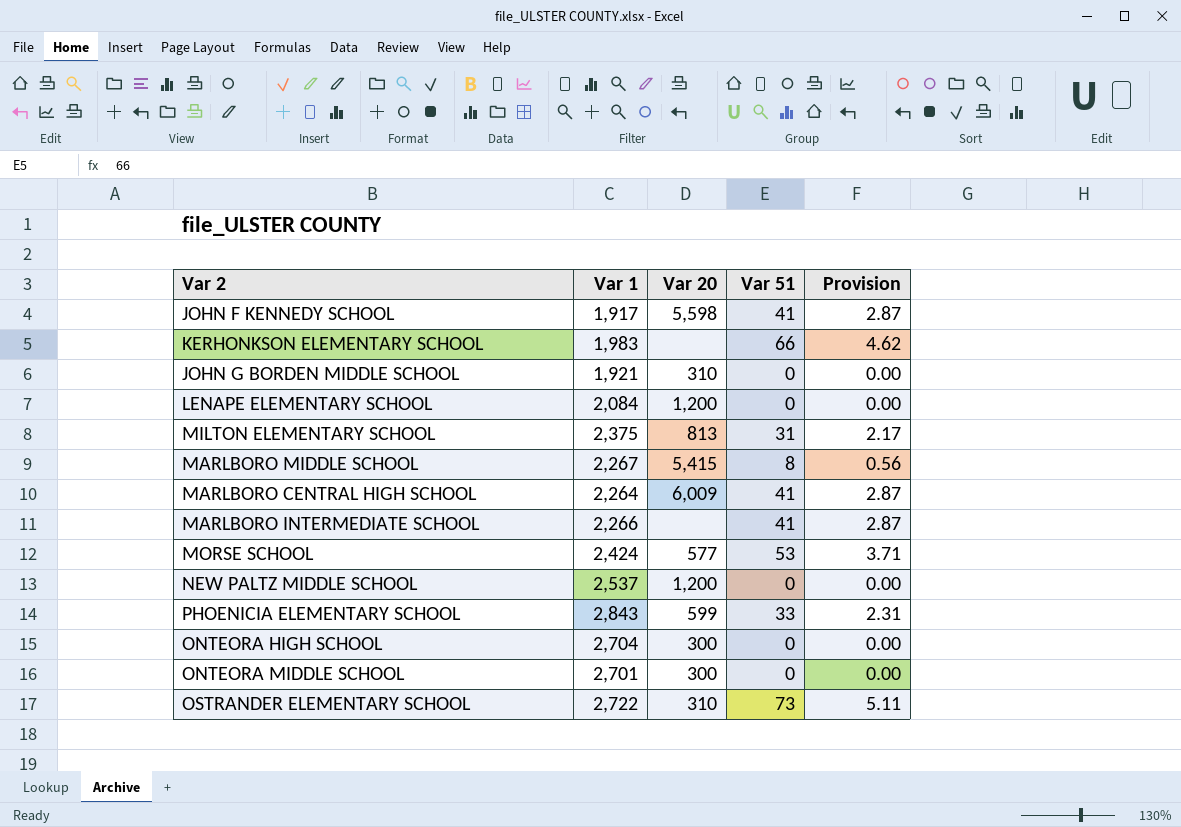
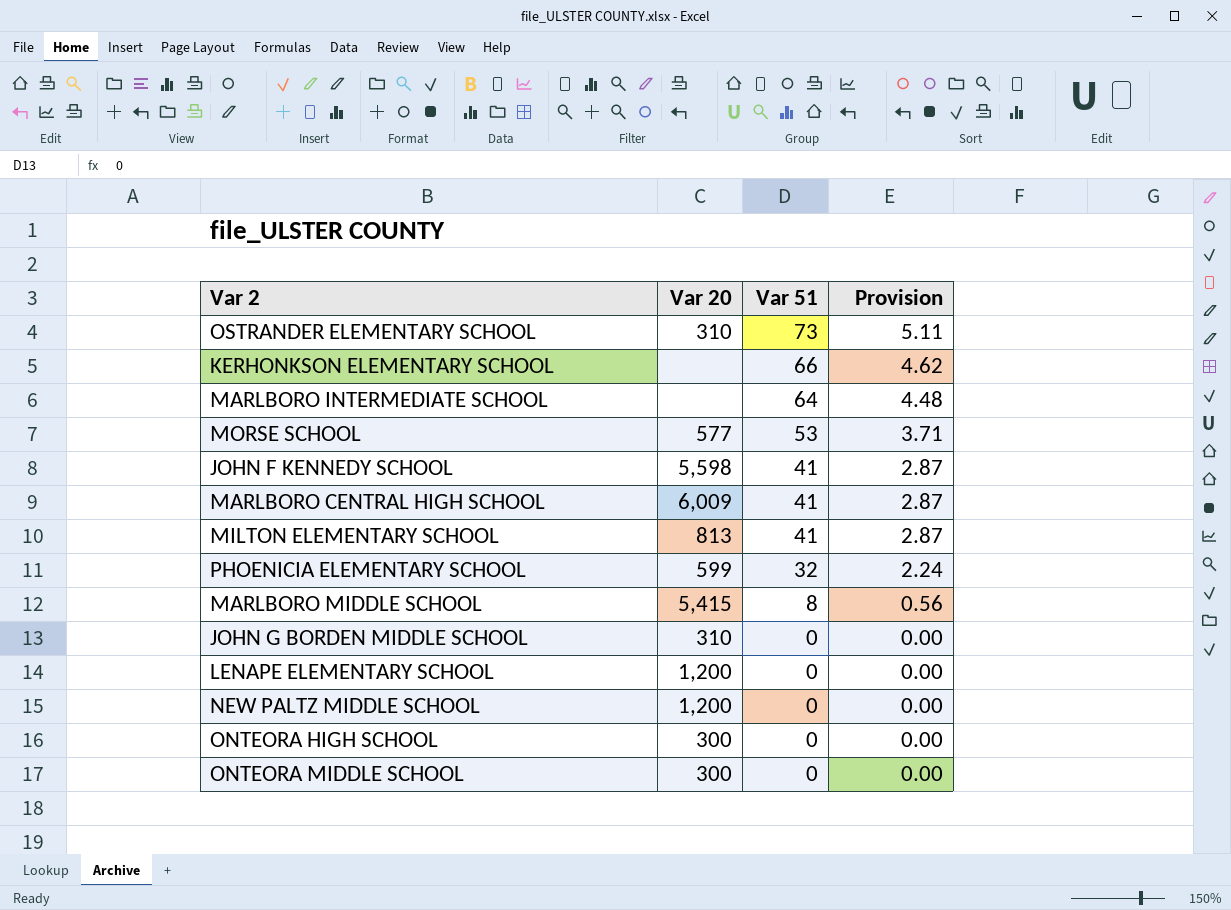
row order: none -> Var 51 descending
column Var 1 | position: 2 -> none
MARLBORO INTERMEDIATE SCHOOL | Var 51: 41 -> 64
MARLBORO INTERMEDIATE SCHOOL | Provision: 2.87 -> 4.48
MILTON ELEMENTARY SCHOOL | Var 51: 31 -> 41
MILTON ELEMENTARY SCHOOL | Provision: 2.17 -> 2.87
PHOENICIA ELEMENTARY SCHOOL | Var 51: 33 -> 32
PHOENICIA ELEMENTARY SCHOOL | Provision: 2.31 -> 2.24

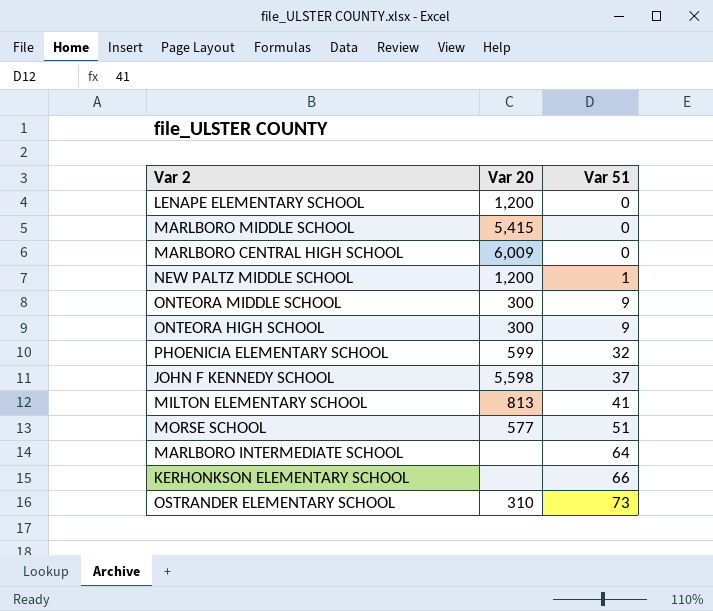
row order: Var 51 descending -> Var 51 ascending
column Provision | formula: [Var 51] * 0.07 -> none
row JOHN G BORDEN MIDDLE SCHOOL: 310 | 0 | 0.00 -> none
MARLBORO MIDDLE SCHOOL | Var 51: 8 -> 0
MARLBORO CENTRAL HIGH SCHOOL | Var 51: 41 -> 0
NEW PALTZ MIDDLE SCHOOL | Var 51: 0 -> 1
ONTEORA MIDDLE SCHOOL | Var 51: 0 -> 9
ONTEORA HIGH SCHOOL | Var 51: 0 -> 9
JOHN F KENNEDY SCHOOL | Var 51: 41 -> 37
MORSE SCHOOL | Var 51: 53 -> 51

